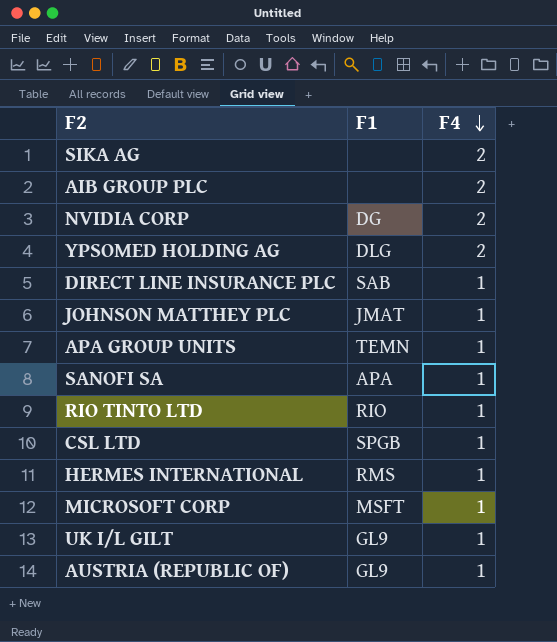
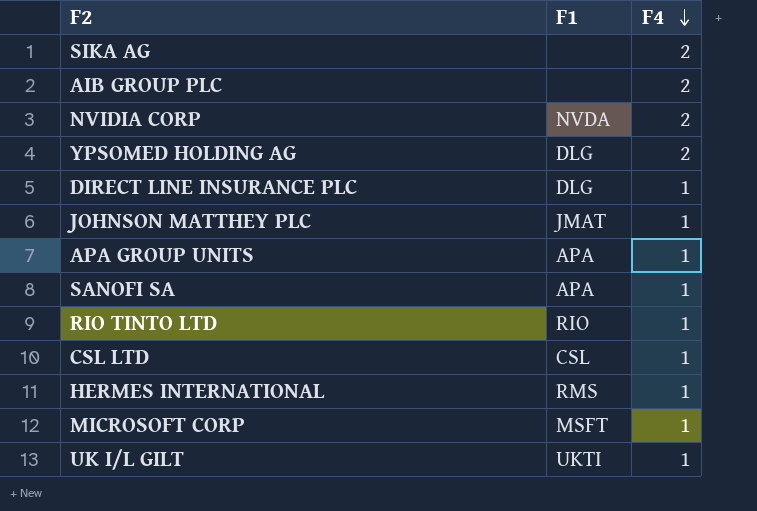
row AUSTRIA (REPUBLIC OF): GL9 | 1 -> none
NVIDIA CORP | F1: DG -> NVDA
DIRECT LINE INSURANCE PLC | F1: SAB -> DLG
APA GROUP UNITS | F1: TEMN -> APA
CSL LTD | F1: SPGB -> CSL
UK I/L GILT | F1: GL9 -> UKTI

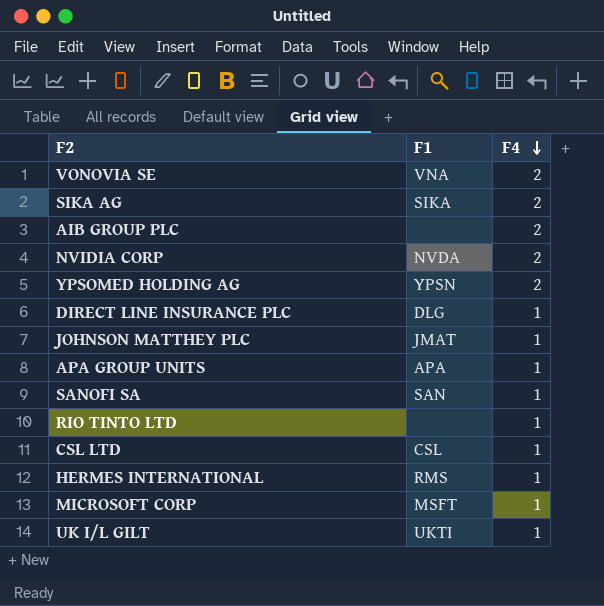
row VONOVIA SE: none -> VNA | 2
SIKA AG | F1: none -> SIKA
YPSOMED HOLDING AG | F1: DLG -> YPSN
SANOFI SA | F1: APA -> SAN
RIO TINTO LTD | F1: RIO -> none

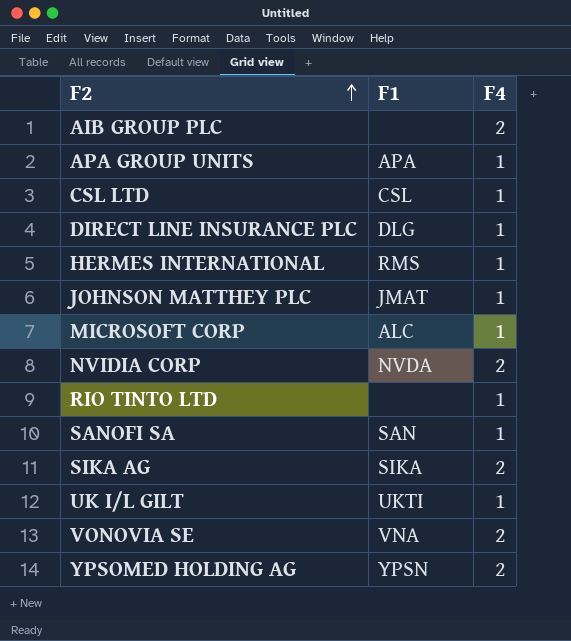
row order: F4 descending -> F2 ascending
MICROSOFT CORP | F1: MSFT -> ALC

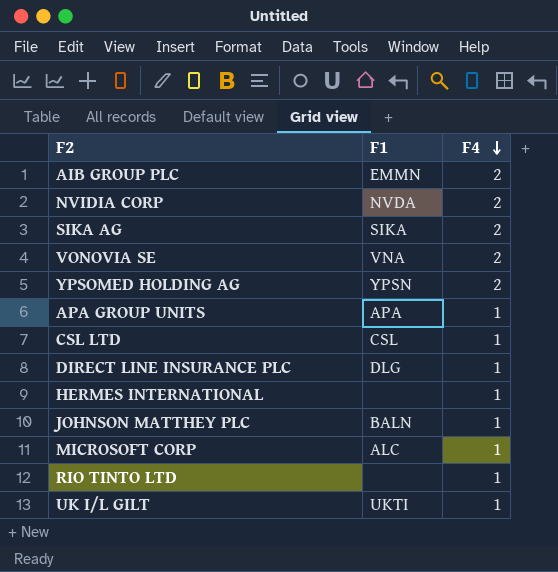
row order: F2 ascending -> F4 descending
row SANOFI SA: SAN | 1 -> none
AIB GROUP PLC | F1: none -> EMMN
HERMES INTERNATIONAL | F1: RMS -> none
JOHNSON MATTHEY PLC | F1: JMAT -> BALN

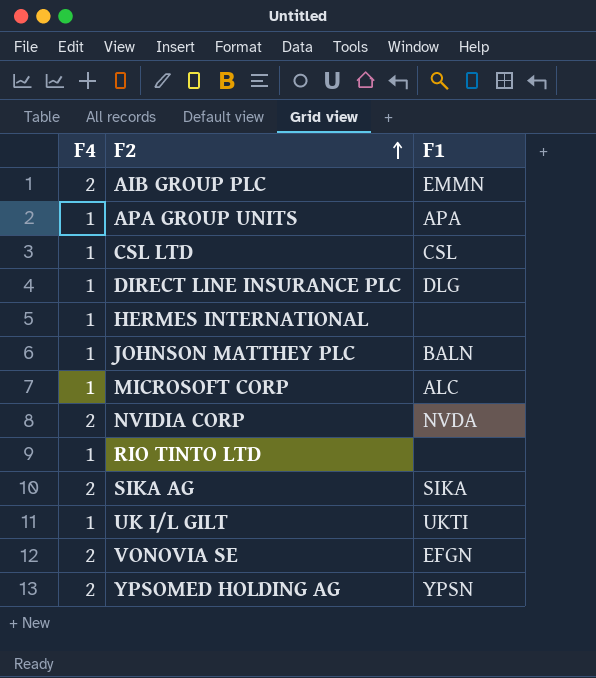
row order: F4 descending -> F2 ascending
column F4 | position: 3 -> 1
VONOVIA SE | F1: VNA -> EFGN

